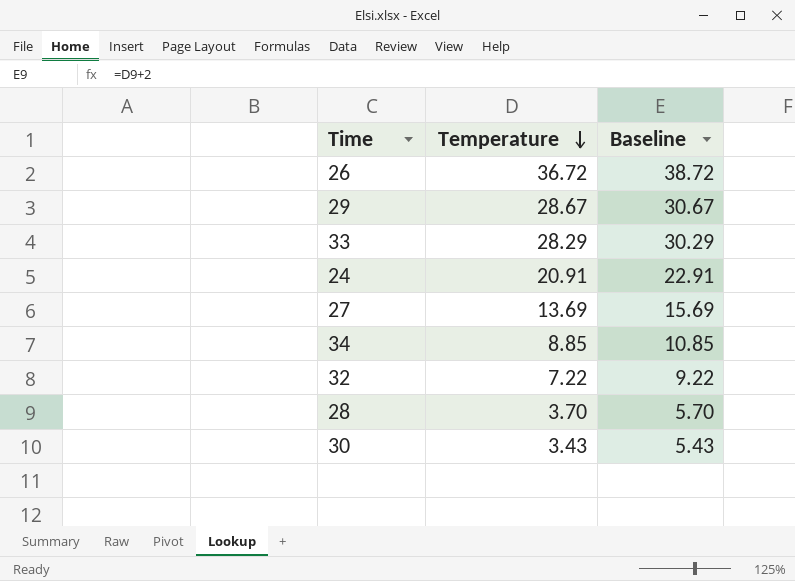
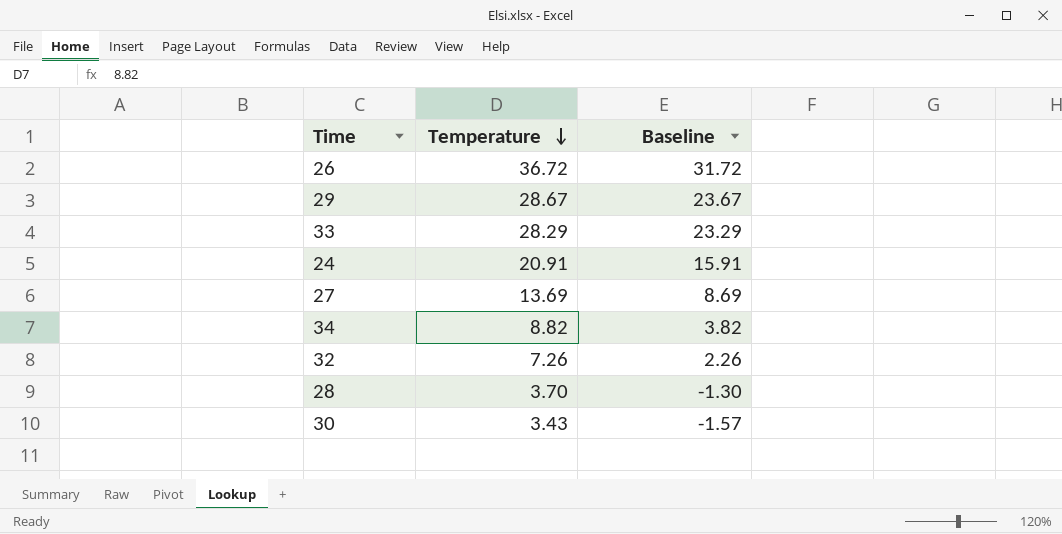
column Baseline | formula: [Temperature] + 2 -> [Temperature] - 5
34 | Temperature: 8.85 -> 8.82
32 | Temperature: 7.22 -> 7.26

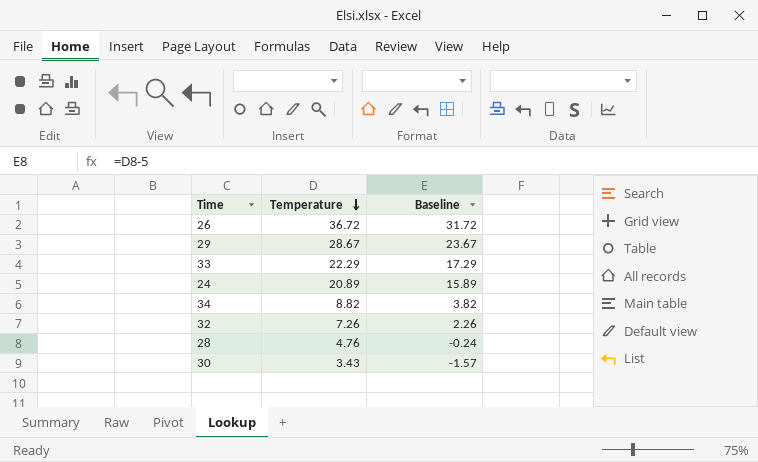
row 27: 13.69 | 8.69 -> none
33 | Temperature: 28.29 -> 22.29
33 | Baseline: 23.29 -> 17.29
24 | Temperature: 20.91 -> 20.89
24 | Baseline: 15.91 -> 15.89
28 | Temperature: 3.70 -> 4.76
28 | Baseline: -1.30 -> -0.24

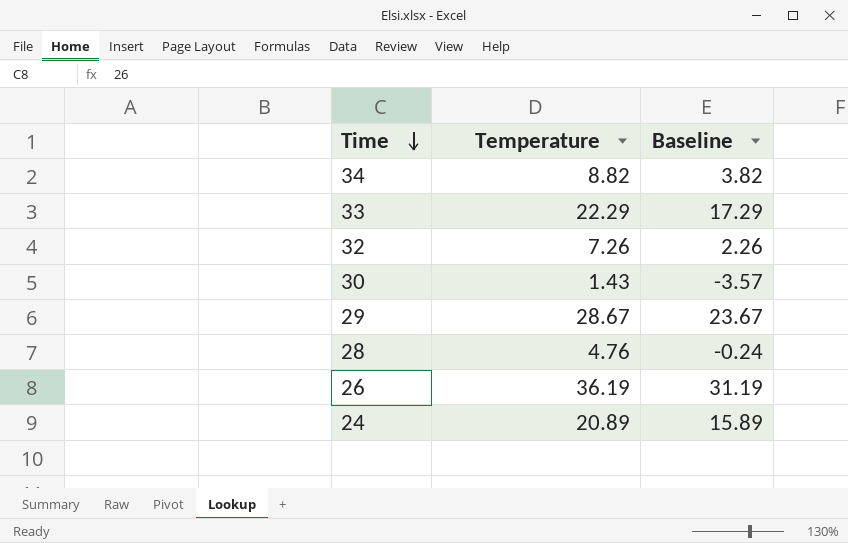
row order: Temperature descending -> Time descending
30 | Temperature: 3.43 -> 1.43
30 | Baseline: -1.57 -> -3.57
26 | Temperature: 36.72 -> 36.19
26 | Baseline: 31.72 -> 31.19

